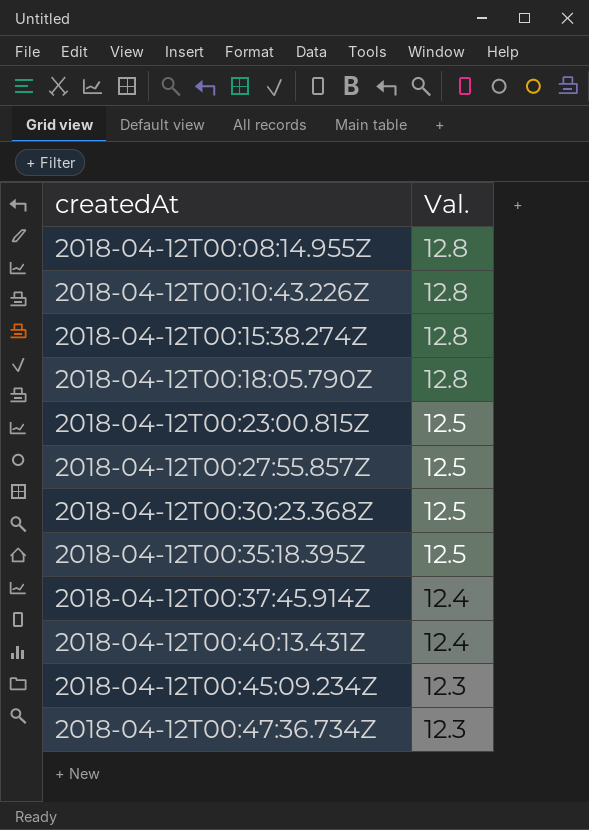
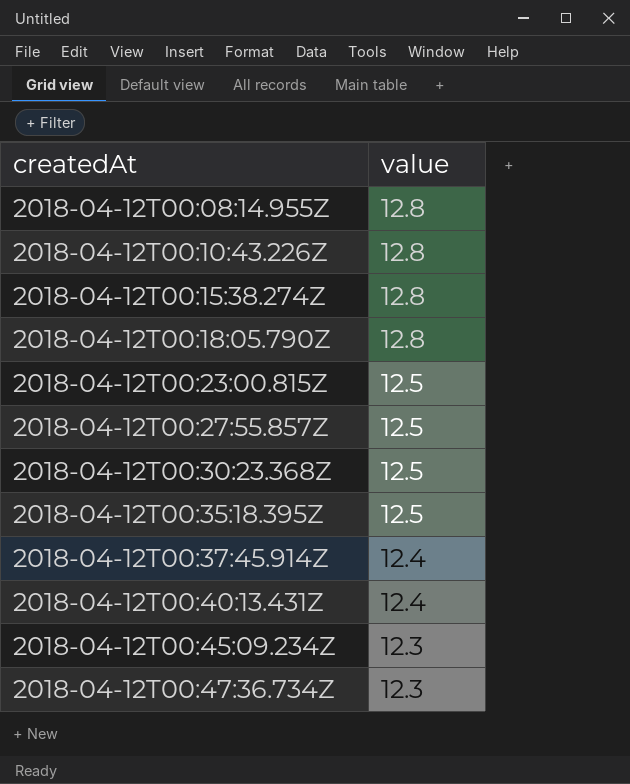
column name: Val. -> value

